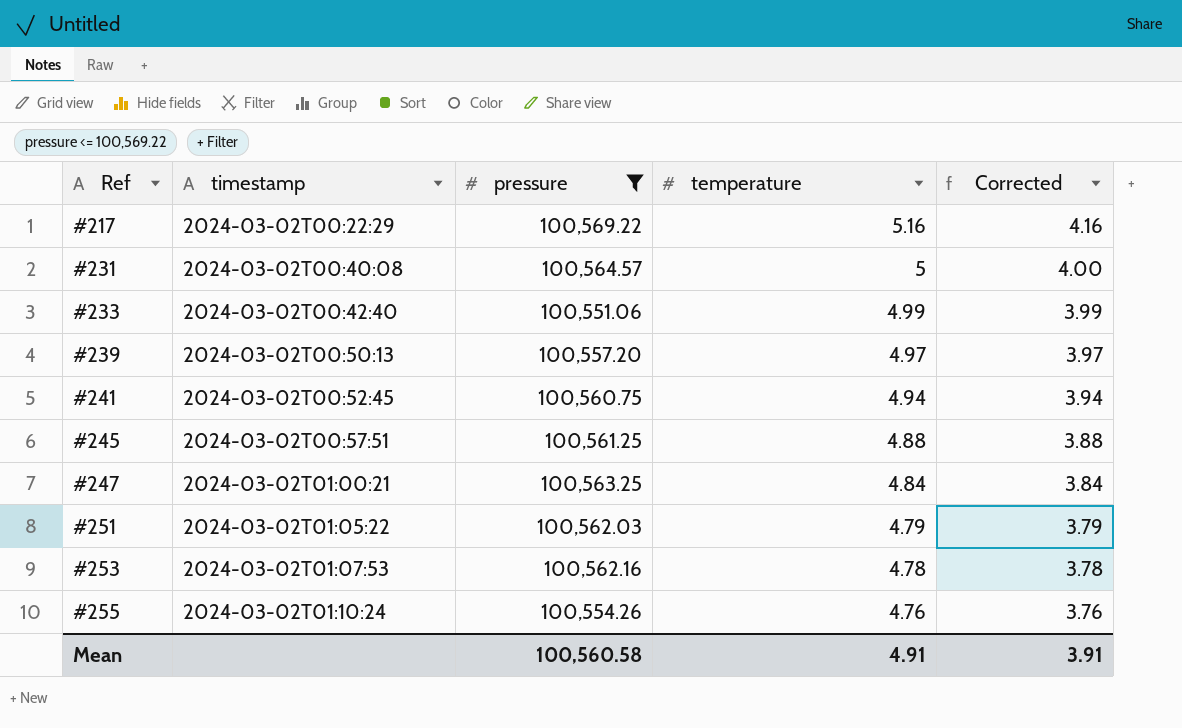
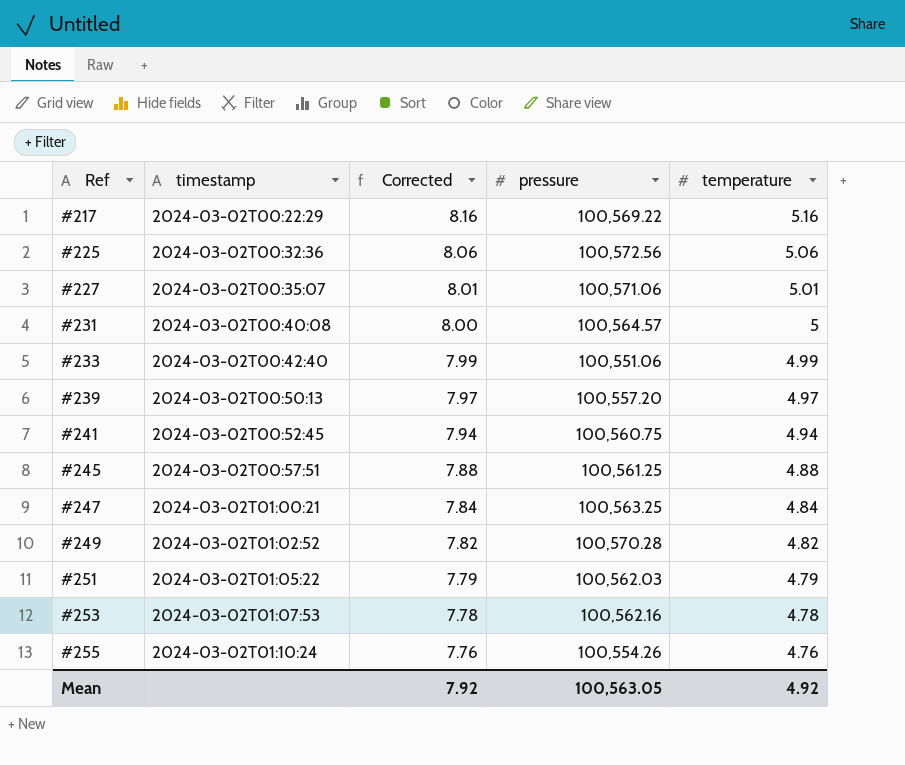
filter: pressure <= 100,569.22 -> none
column Corrected | formula: [temperature] - 1 -> [temperature] + 3
column Corrected | position: 5 -> 3
Mean | Corrected: 3.91 -> 7.92
Mean | pressure: 100,560.58 -> 100,563.05
Mean | temperature: 4.91 -> 4.92

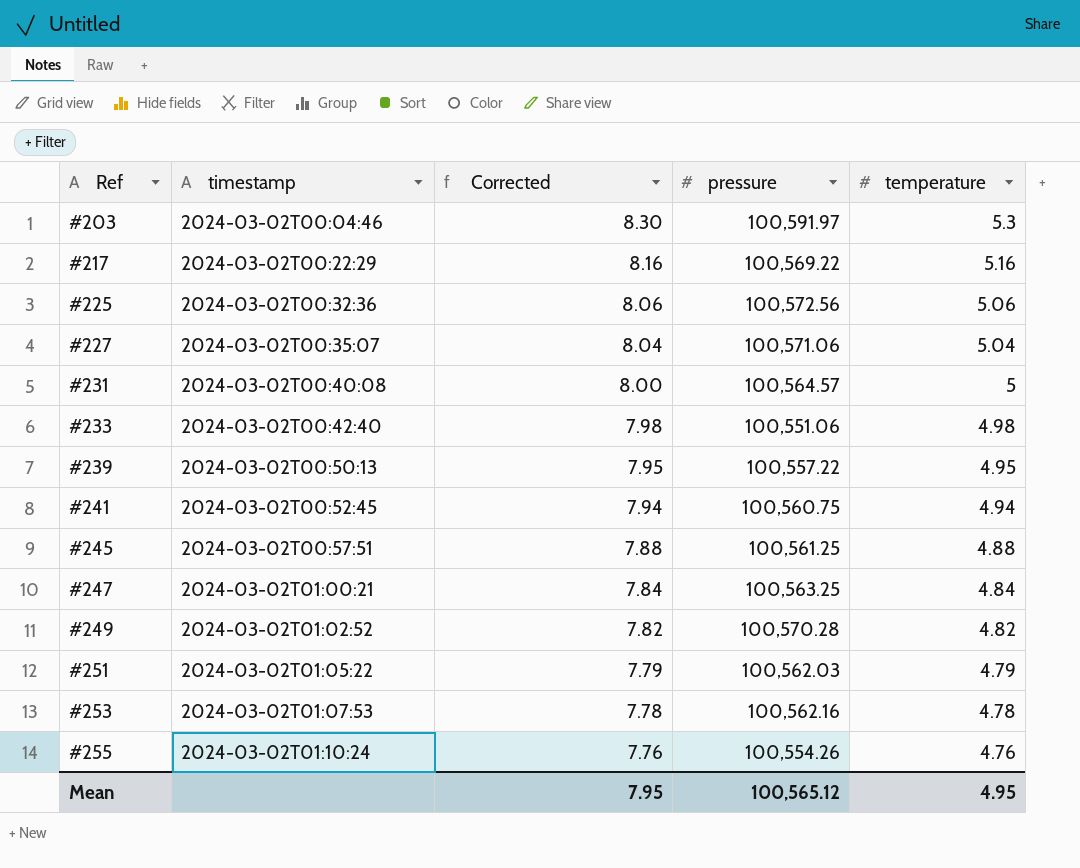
row #203: none -> 2024-03-02T00:04:46 | 8.30 | 100,591.97 | 5.3
#227 | Corrected: 8.01 -> 8.04
#227 | temperature: 5.01 -> 5.04
#233 | Corrected: 7.99 -> 7.98
#233 | temperature: 4.99 -> 4.98
#239 | Corrected: 7.97 -> 7.95
#239 | pressure: 100,557.20 -> 100,557.22
#239 | temperature: 4.97 -> 4.95
Mean | Corrected: 7.92 -> 7.95
Mean | pressure: 100,563.05 -> 100,565.12
Mean | temperature: 4.92 -> 4.95

